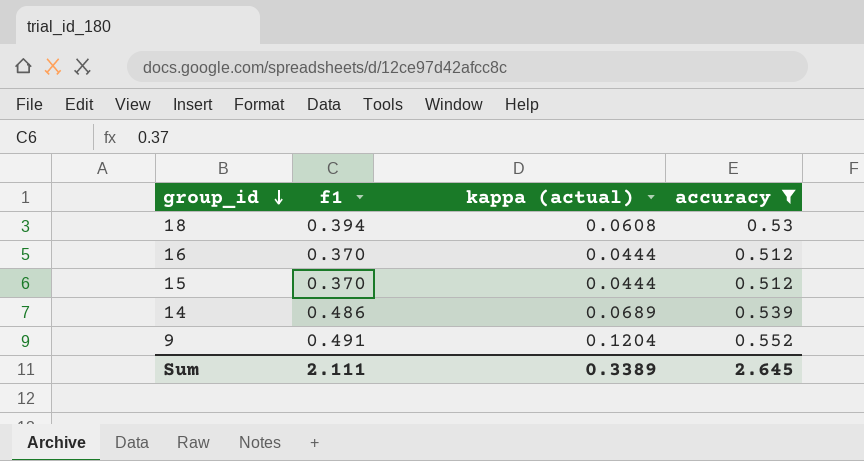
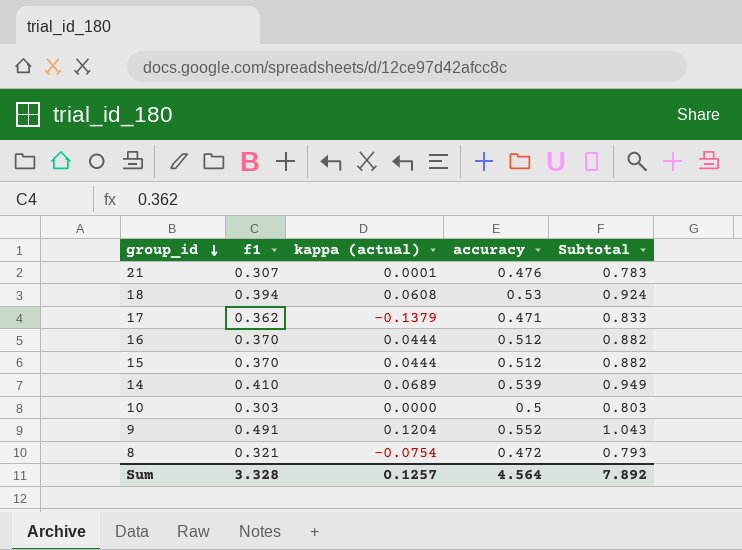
filter: accuracy >= 0.512 -> none
column Subtotal | formula: none -> [f1] + [accuracy]
14 | f1: 0.486 -> 0.410
Sum | f1: 2.111 -> 3.328
Sum | kappa (actual): 0.3389 -> 0.1257
Sum | accuracy: 2.645 -> 4.564

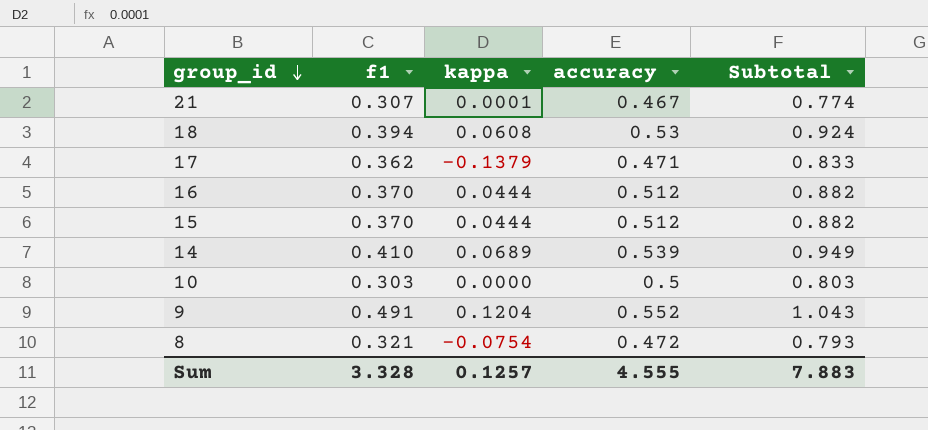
column name: kappa (actual) -> kappa
21 | accuracy: 0.476 -> 0.467
21 | Subtotal: 0.783 -> 0.774
Sum | accuracy: 4.564 -> 4.555
Sum | Subtotal: 7.892 -> 7.883

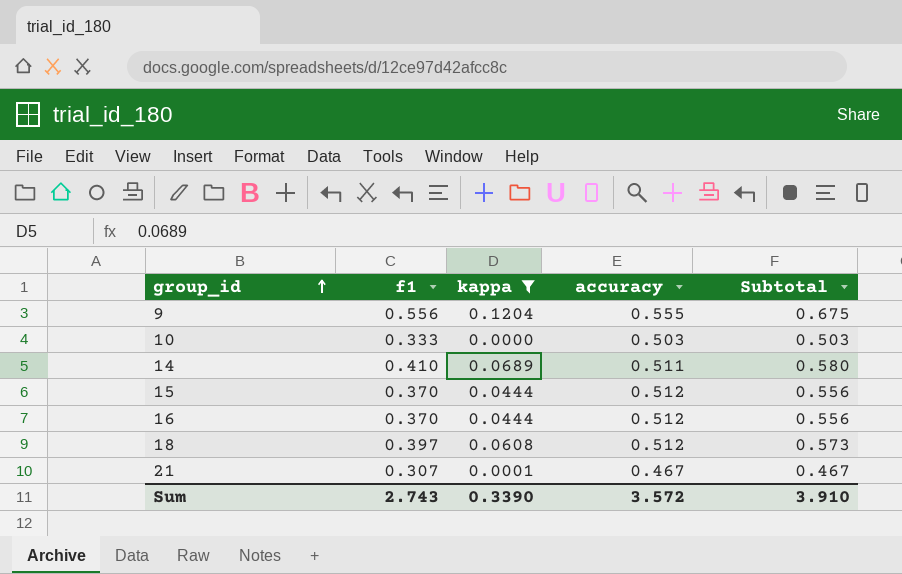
filter: none -> kappa >= 0.0000
row order: group_id descending -> group_id ascending
column Subtotal | formula: [f1] + [accuracy] -> [kappa] + [accuracy]
9 | f1: 0.491 -> 0.556
9 | accuracy: 0.552 -> 0.555
10 | f1: 0.303 -> 0.333
10 | accuracy: 0.5 -> 0.503
14 | accuracy: 0.539 -> 0.511
18 | f1: 0.394 -> 0.397
18 | accuracy: 0.53 -> 0.512
Sum | f1: 3.328 -> 2.743
Sum | kappa: 0.1257 -> 0.3390
Sum | accuracy: 4.555 -> 3.572
Sum | Subtotal: 7.883 -> 3.910

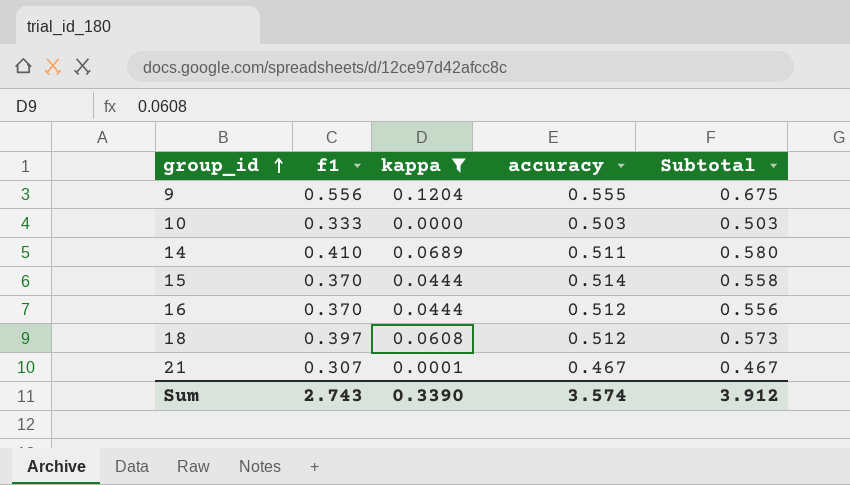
15 | accuracy: 0.512 -> 0.514
15 | Subtotal: 0.556 -> 0.558
Sum | accuracy: 3.572 -> 3.574
Sum | Subtotal: 3.910 -> 3.912

